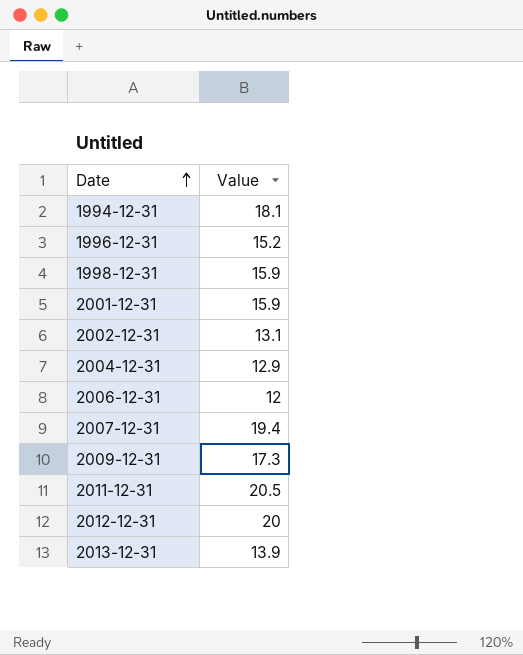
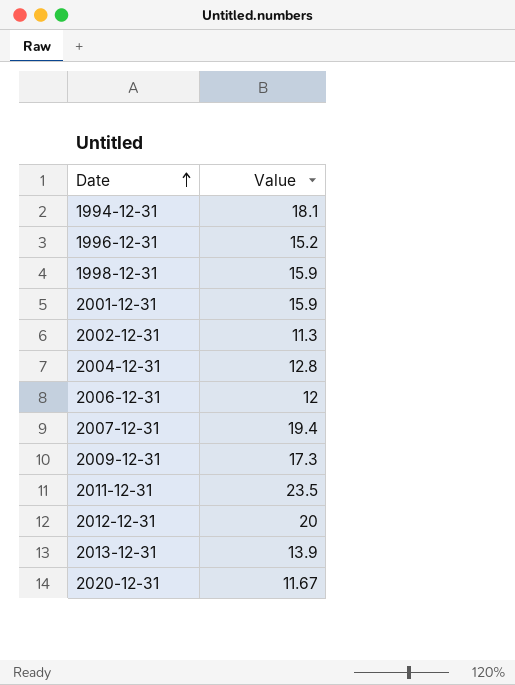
2002-12-31 | Value: 13.1 -> 11.3
2004-12-31 | Value: 12.9 -> 12.8
2011-12-31 | Value: 20.5 -> 23.5
row 2020-12-31: none -> 11.67

